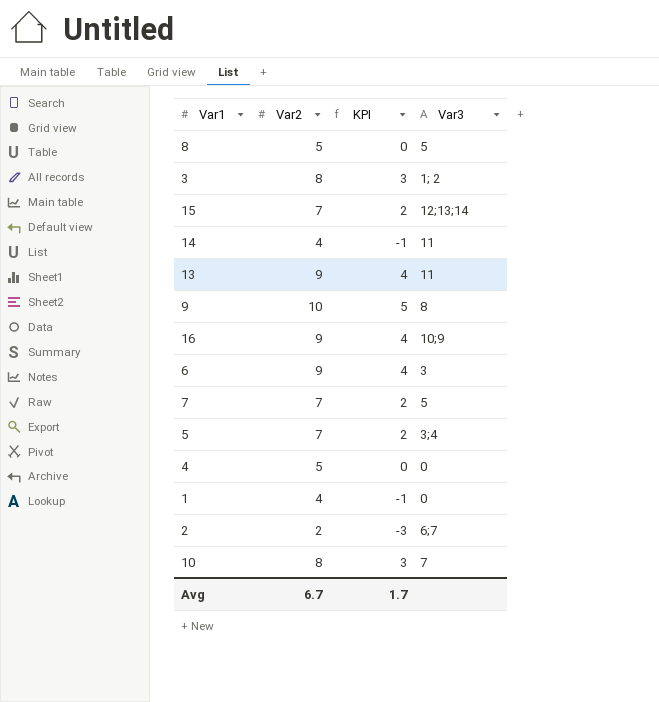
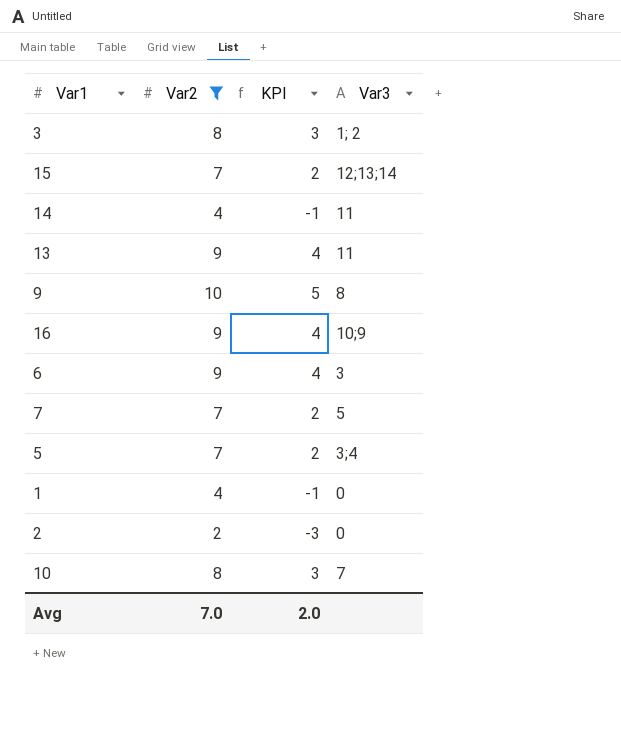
filter: none -> Var2 != 5
2 | Var3: 6;7 -> 0
Avg | Var2: 6.7 -> 7.0
Avg | KPI: 1.7 -> 2.0

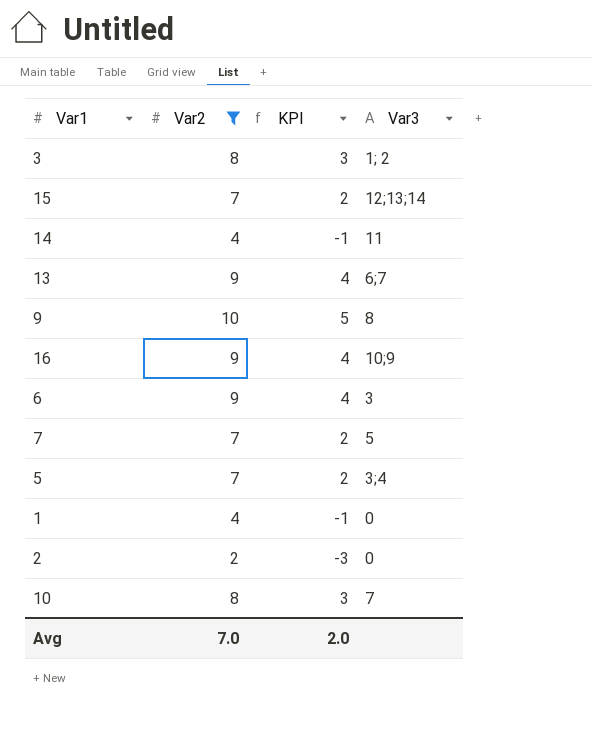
13 | Var3: 11 -> 6;7

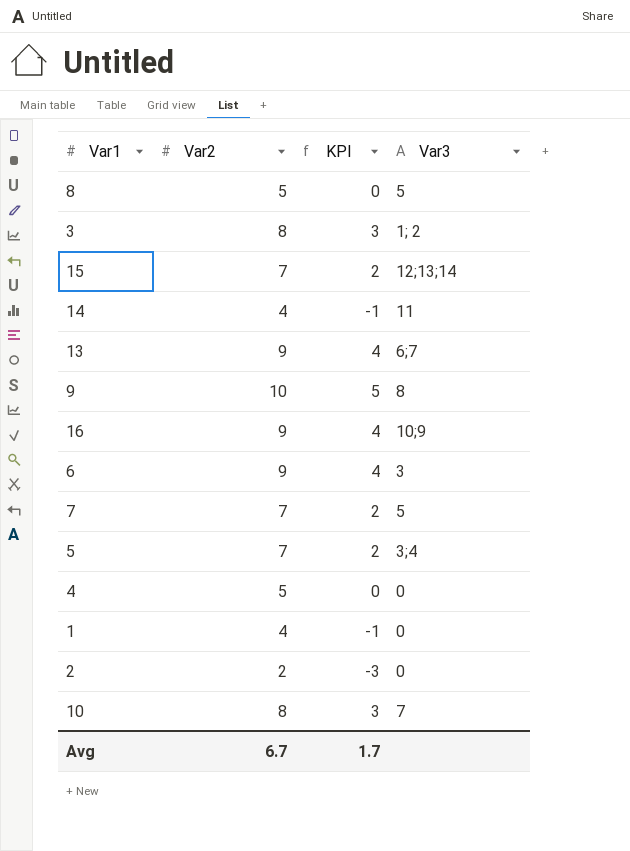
filter: Var2 != 5 -> none
Avg | Var2: 7.0 -> 6.7
Avg | KPI: 2.0 -> 1.7

